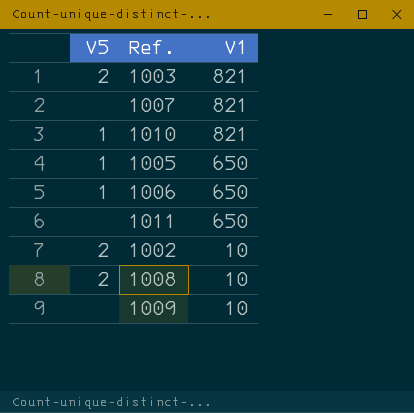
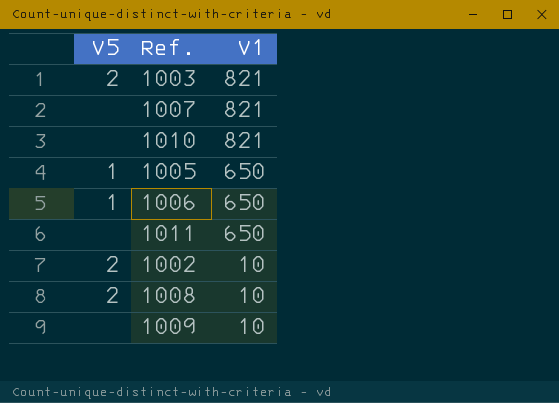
1010 | V5: 1 -> none

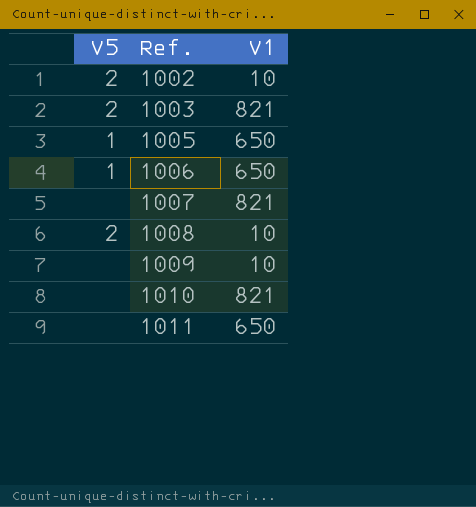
row order: V1 descending -> Ref. ascending

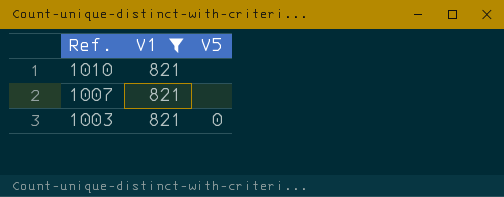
filter: none -> V1 = 821
row order: Ref. ascending -> Ref. descending
column V5 | position: 1 -> 3
1003 | V5: 2 -> 0

